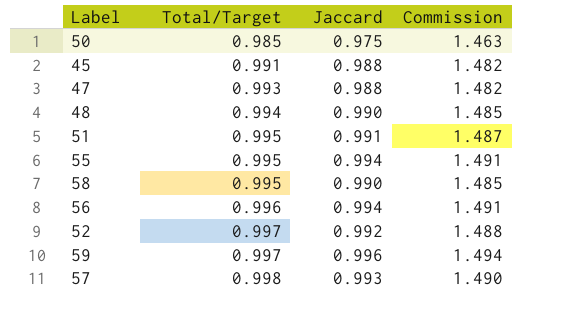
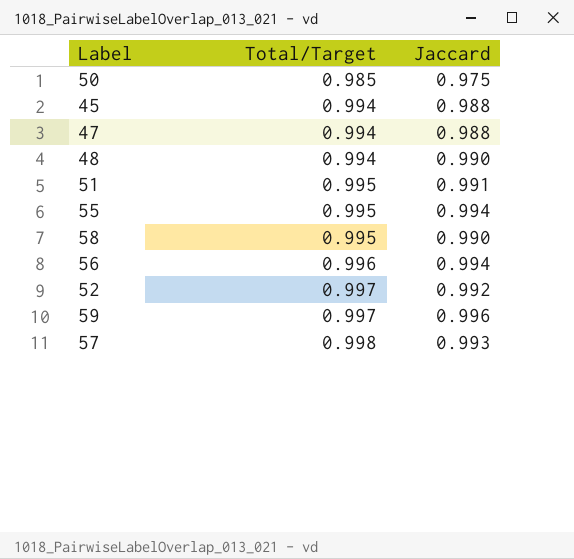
column Commission | formula: [Jaccard] * 1.5 -> none
45 | Total/Target: 0.991 -> 0.994
47 | Total/Target: 0.993 -> 0.994

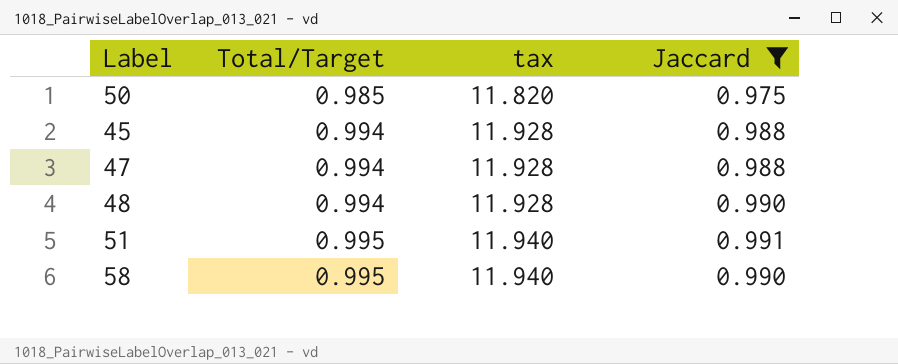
filter: none -> Jaccard <= 0.991
column tax | formula: none -> [Total/Target] * 12

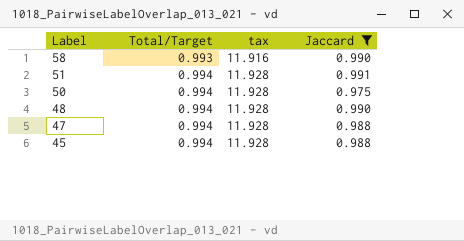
row order: Total/Target ascending -> Label descending
58 | Total/Target: 0.995 -> 0.993
58 | tax: 11.940 -> 11.916
51 | Total/Target: 0.995 -> 0.994
51 | tax: 11.940 -> 11.928
50 | Total/Target: 0.985 -> 0.994
50 | tax: 11.820 -> 11.928

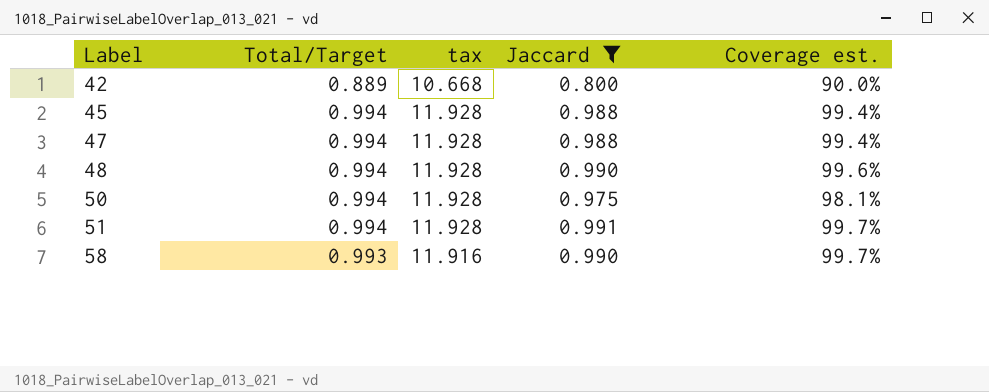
row order: Label descending -> Label ascending
column Coverage est. | formula: none -> [Jaccard] / [Total/Target]
row 42: none -> 0.889 | 10.668 | 0.800 | 90.0%

